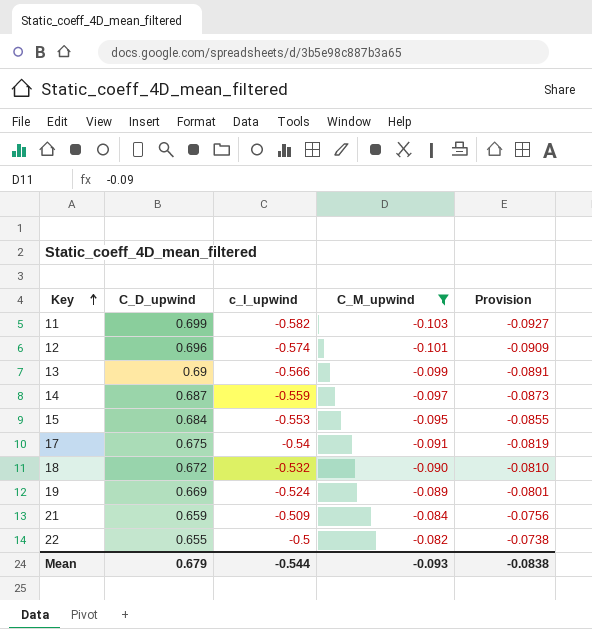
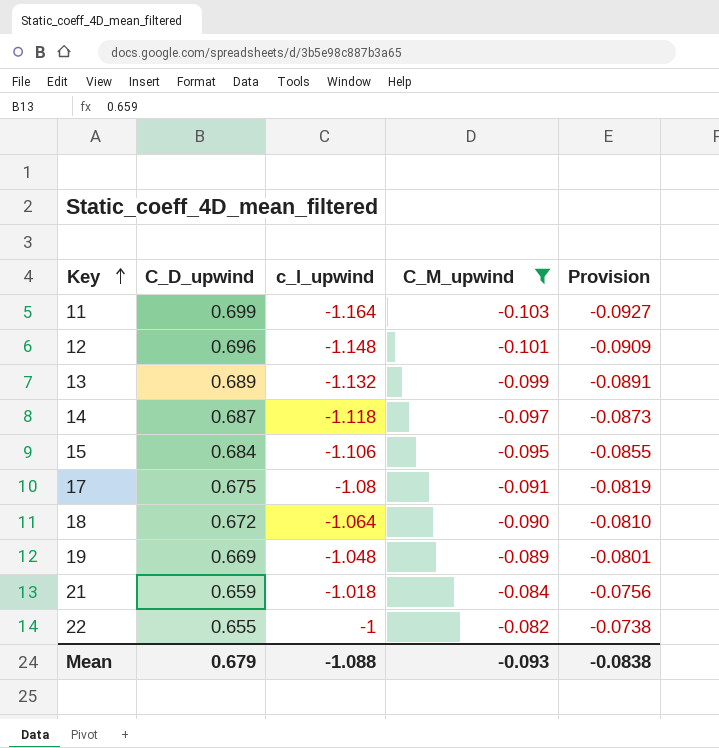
11 | c_l_upwind: -0.582 -> -1.164
12 | c_l_upwind: -0.574 -> -1.148
13 | C_D_upwind: 0.69 -> 0.689
13 | c_l_upwind: -0.566 -> -1.132
14 | c_l_upwind: -0.559 -> -1.118
15 | c_l_upwind: -0.553 -> -1.106
17 | c_l_upwind: -0.54 -> -1.08
18 | c_l_upwind: -0.532 -> -1.064
19 | c_l_upwind: -0.524 -> -1.048
21 | c_l_upwind: -0.509 -> -1.018
22 | c_l_upwind: -0.5 -> -1
Mean | c_l_upwind: -0.544 -> -1.088

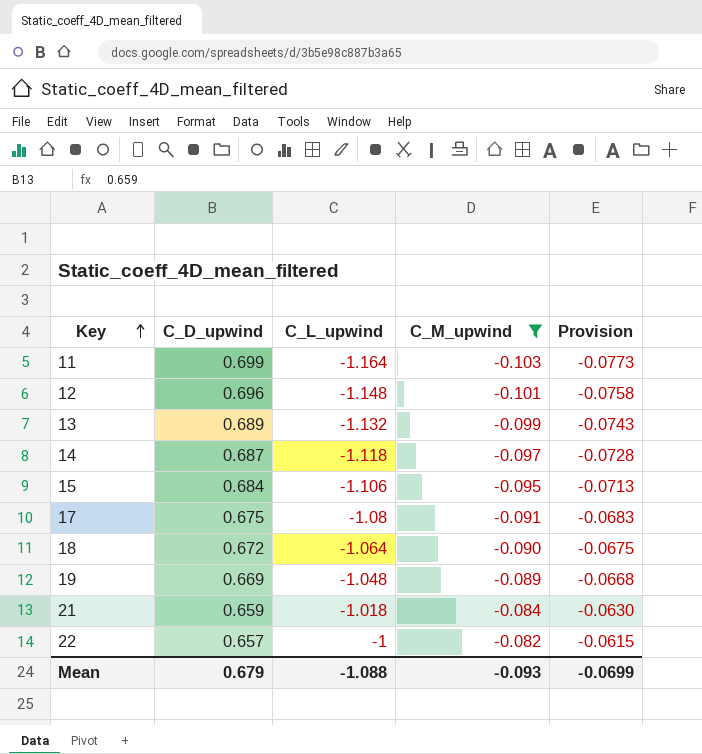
column name: c_l_upwind -> C_L_upwind
column Provision | formula: [C_M_upwind] * 0.9 -> [C_M_upwind] * 0.75
22 | C_D_upwind: 0.655 -> 0.657
Mean | Provision: -0.0838 -> -0.0699

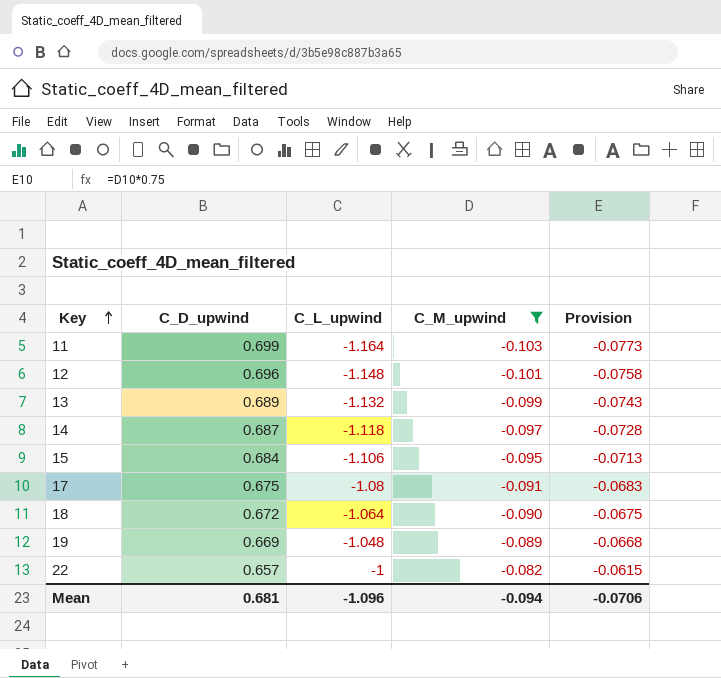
row 21: 0.659 | -1.018 | -0.084 | -0.0630 -> none
Mean | C_D_upwind: 0.679 -> 0.681
Mean | C_L_upwind: -1.088 -> -1.096
Mean | C_M_upwind: -0.093 -> -0.094
Mean | Provision: -0.0699 -> -0.0706

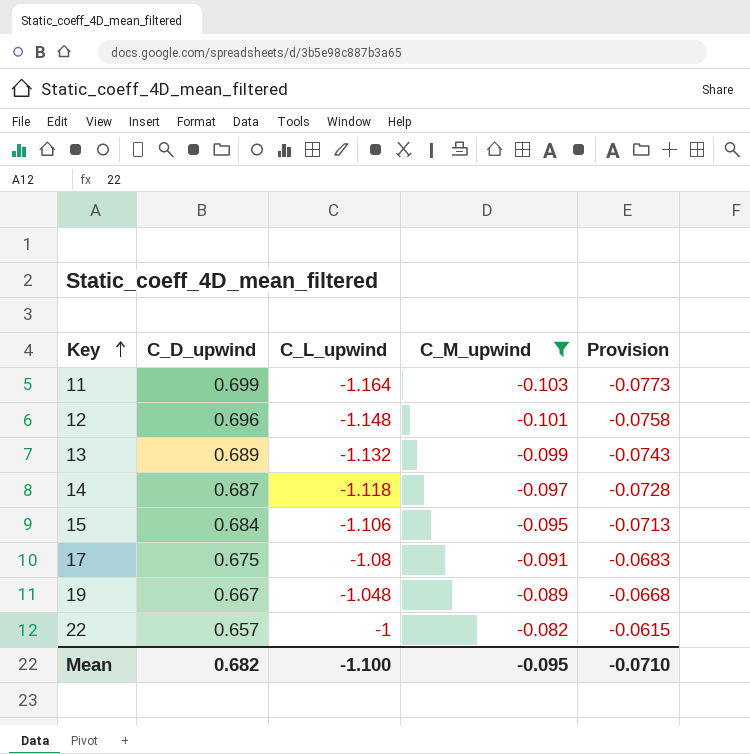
row 18: 0.672 | -1.064 | -0.090 | -0.0675 -> none
19 | C_D_upwind: 0.669 -> 0.667
Mean | C_D_upwind: 0.681 -> 0.682
Mean | C_L_upwind: -1.096 -> -1.100
Mean | C_M_upwind: -0.094 -> -0.095
Mean | Provision: -0.0706 -> -0.0710

